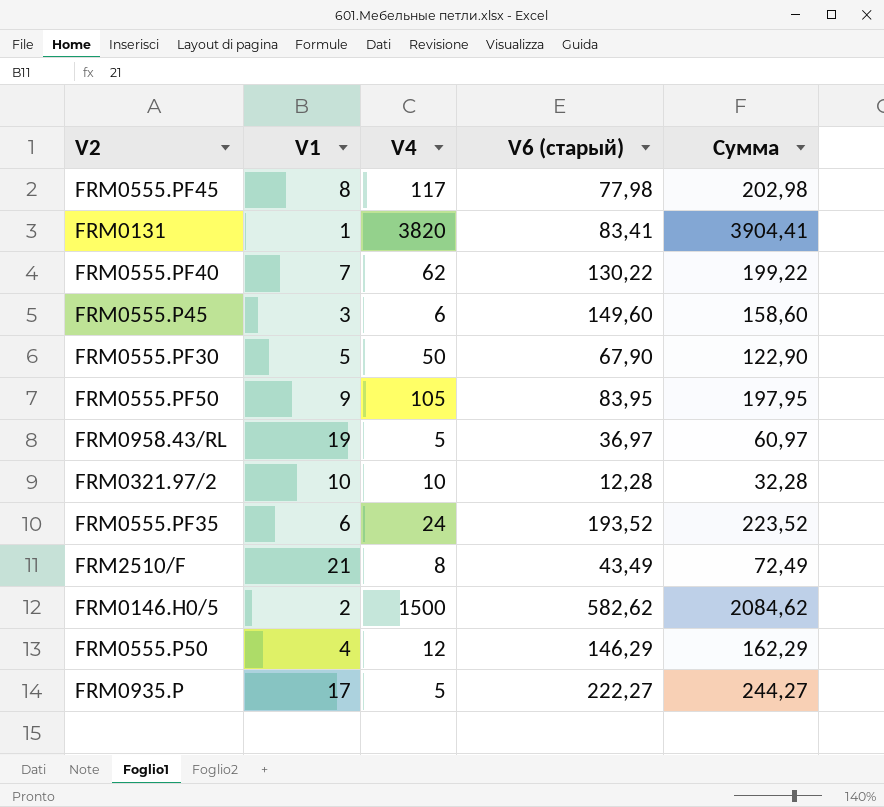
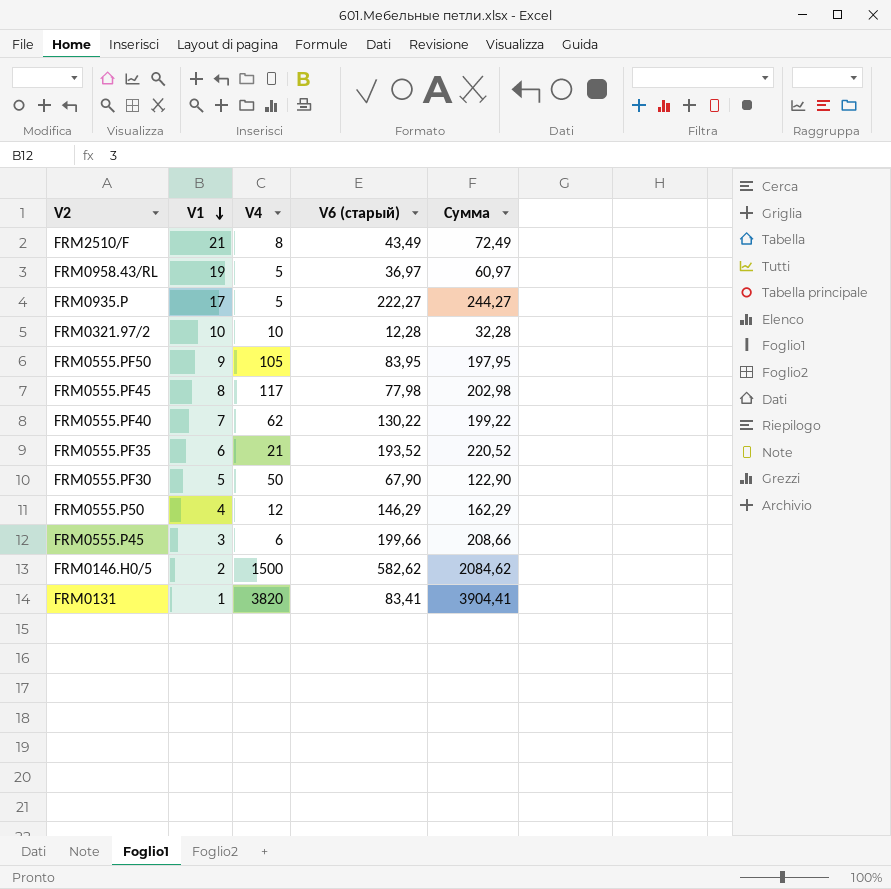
row order: none -> V1 descending
FRM0555.PF35 | V4: 24 -> 21
FRM0555.PF35 | Сумма: 223,52 -> 220,52
FRM0555.P45 | V6 (старый): 149,60 -> 199,66
FRM0555.P45 | Сумма: 158,60 -> 208,66

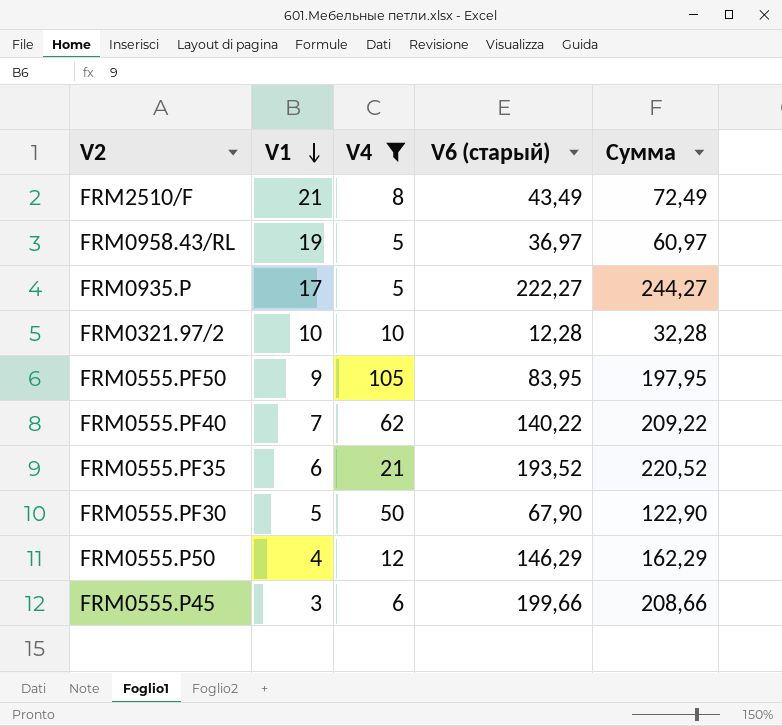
filter: none -> V4 <= 105
FRM0555.PF40 | V6 (старый): 130,22 -> 140,22
FRM0555.PF40 | Сумма: 199,22 -> 209,22

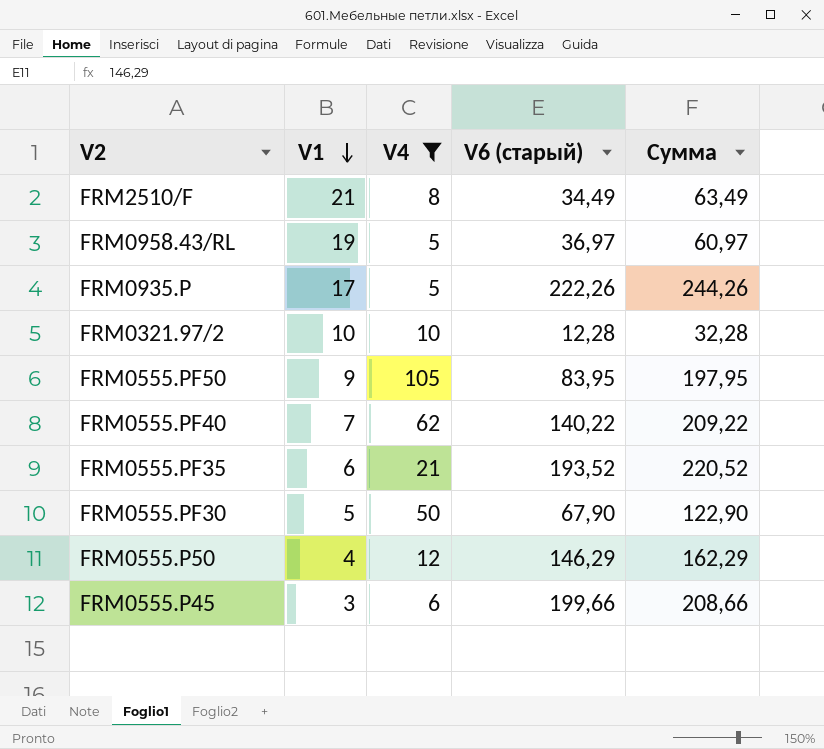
FRM2510/F | V6 (старый): 43,49 -> 34,49
FRM2510/F | Сумма: 72,49 -> 63,49
FRM0935.P | V6 (старый): 222,27 -> 222,26
FRM0935.P | Сумма: 244,27 -> 244,26

